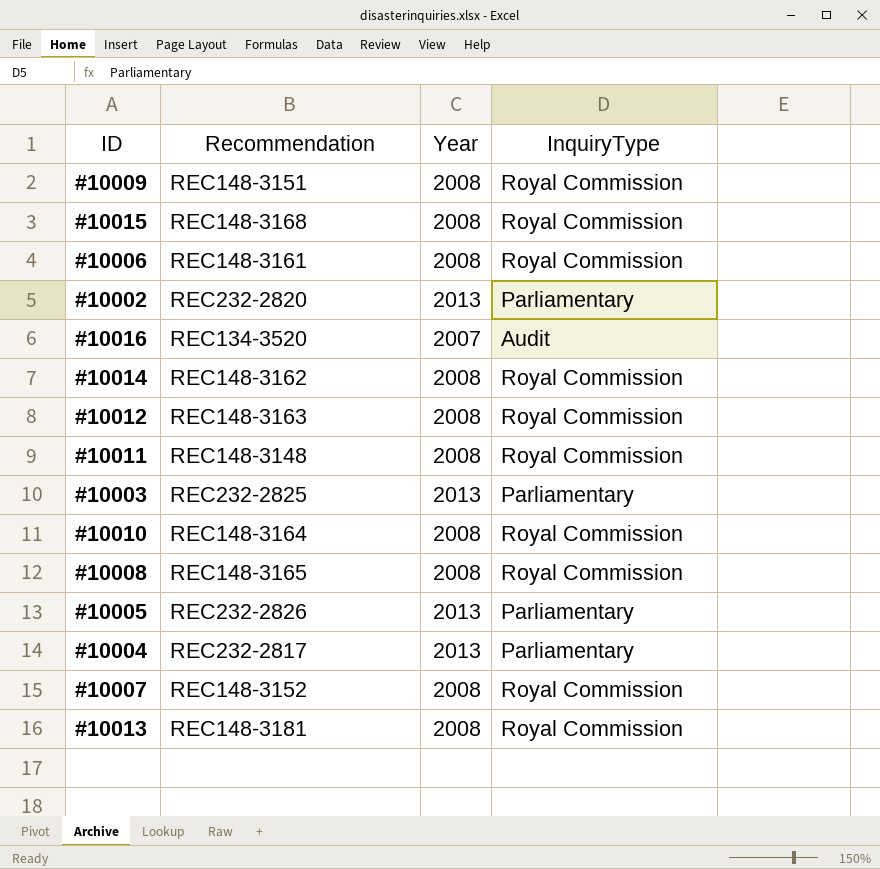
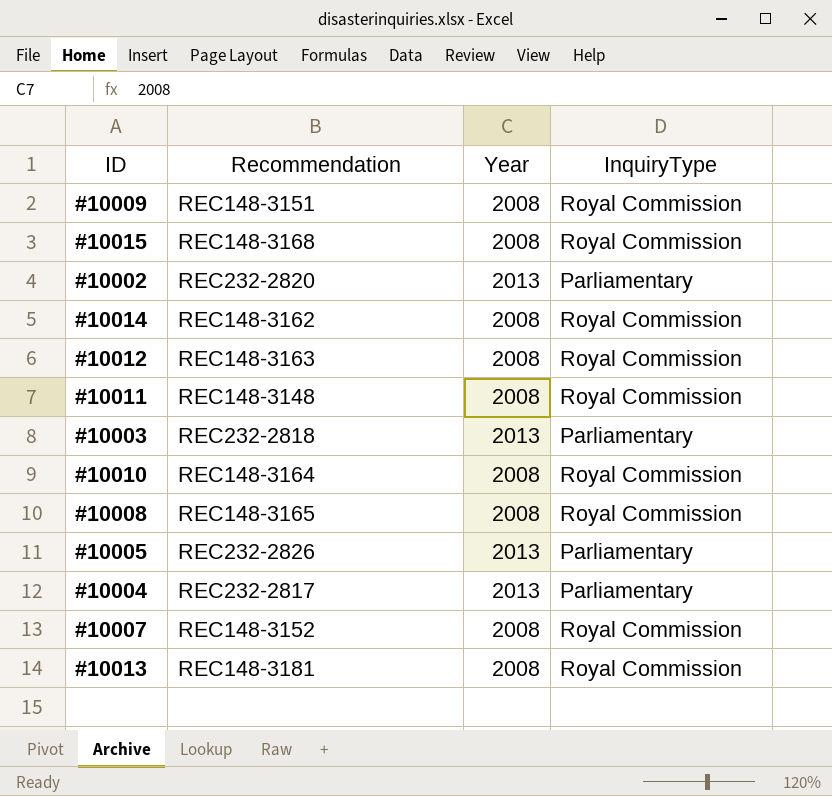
row #10006: REC148-3161 | 2008 | Royal Commission -> none
row #10016: REC134-3520 | 2007 | Audit -> none
#10003 | Recommendation: REC232-2825 -> REC232-2818

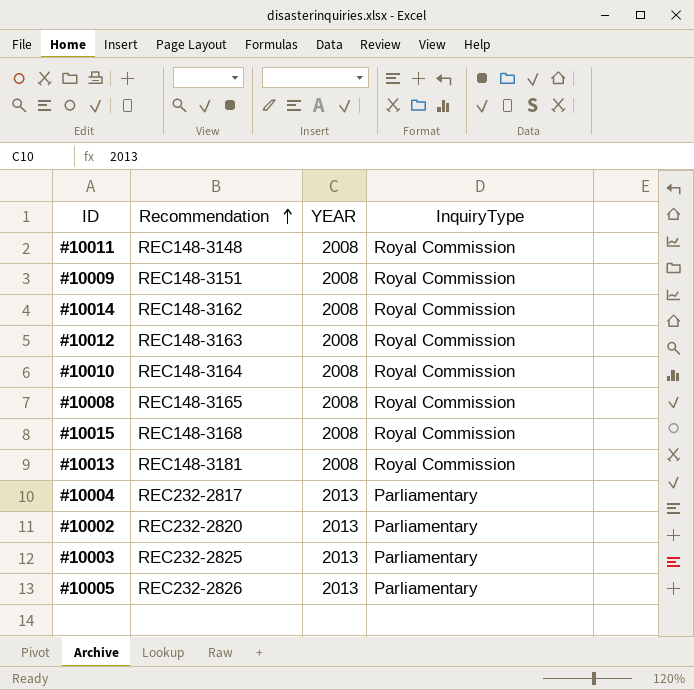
row order: none -> Recommendation ascending
column name: Year -> YEAR
row #10007: REC148-3152 | 2008 | Royal Commission -> none
#10003 | Recommendation: REC232-2818 -> REC232-2825

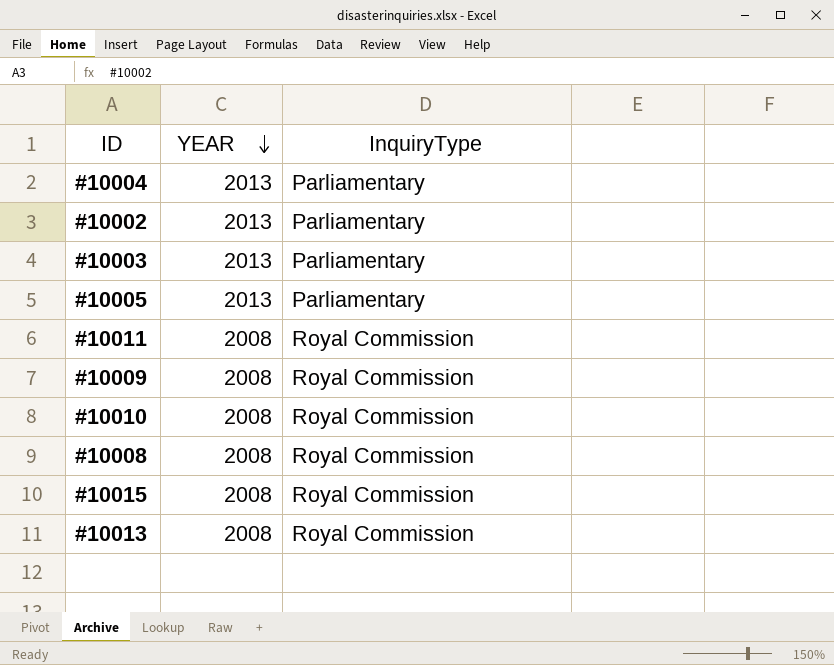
row order: Recommendation ascending -> YEAR descending
column Recommendation | position: 2 -> none
row #10014: REC148-3162 | 2008 | Royal Commission -> none
row #10012: REC148-3163 | 2008 | Royal Commission -> none

